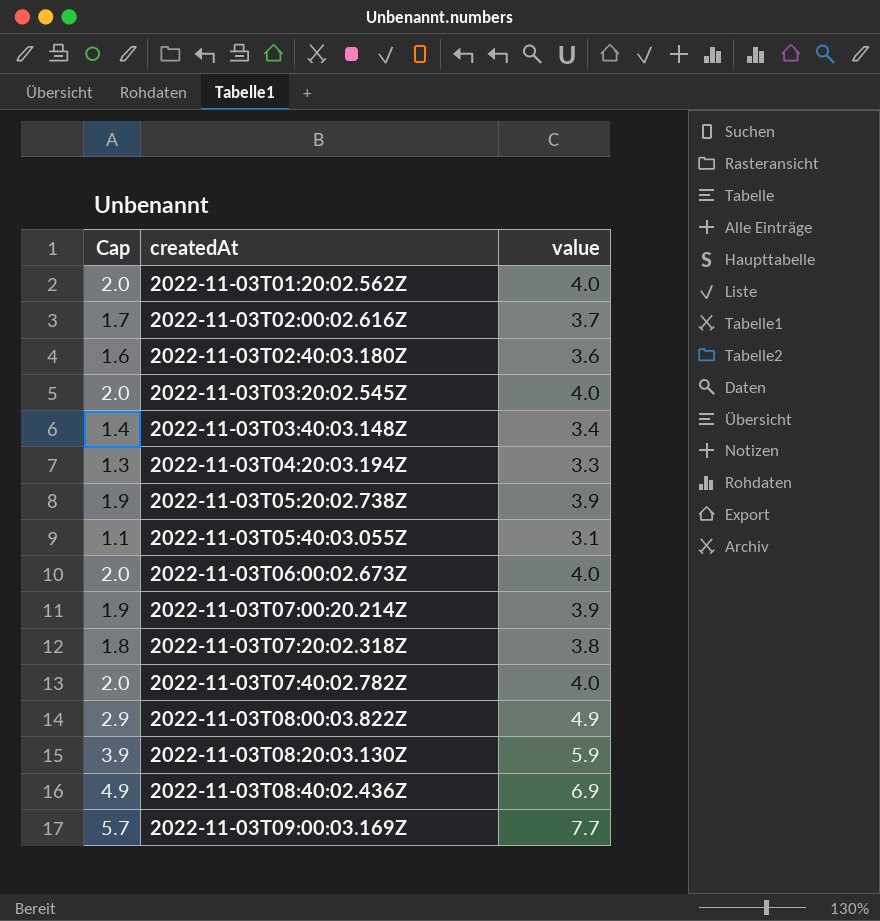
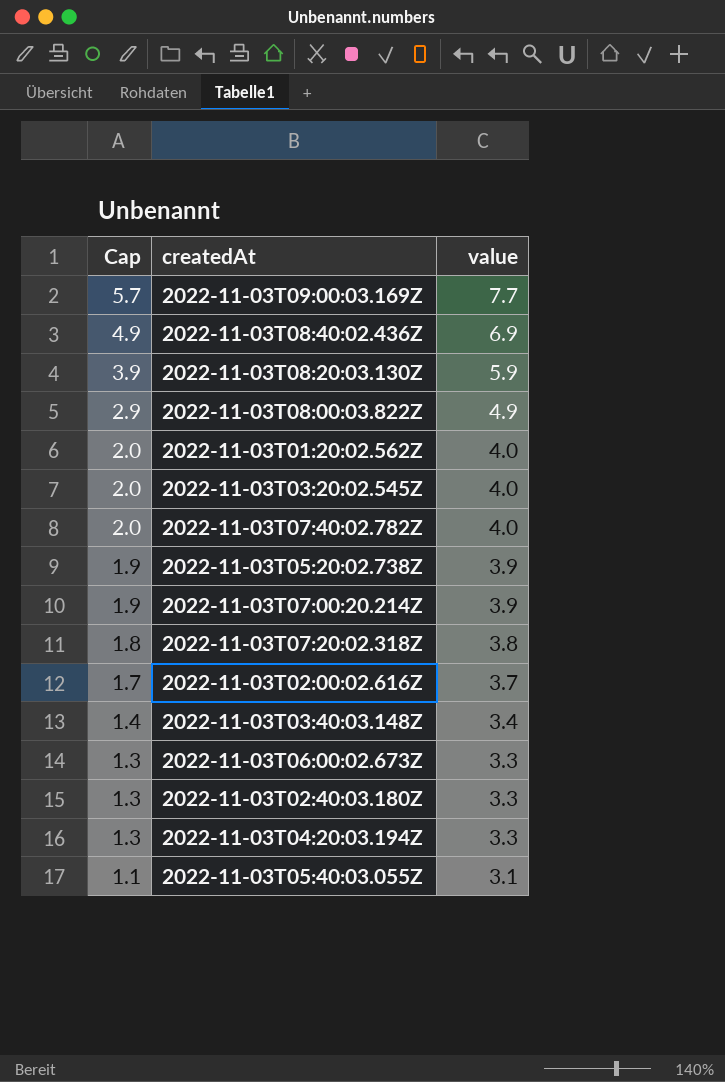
row order: createdAt ascending -> Cap descending
2022-11-03T06:00:02.673Z | Cap: 2.0 -> 1.3
2022-11-03T06:00:02.673Z | value: 4.0 -> 3.3
2022-11-03T02:40:03.180Z | Cap: 1.6 -> 1.3
2022-11-03T02:40:03.180Z | value: 3.6 -> 3.3

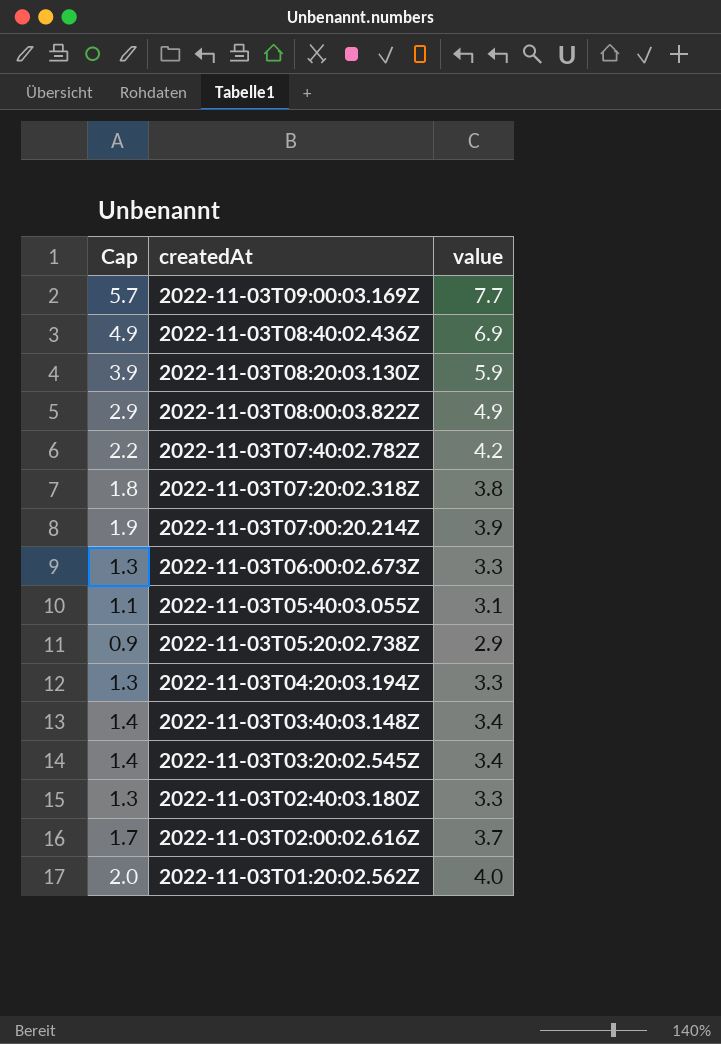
row order: Cap descending -> createdAt descending
2022-11-03T07:40:02.782Z | Cap: 2.0 -> 2.2
2022-11-03T07:40:02.782Z | value: 4.0 -> 4.2
2022-11-03T05:20:02.738Z | Cap: 1.9 -> 0.9
2022-11-03T05:20:02.738Z | value: 3.9 -> 2.9
2022-11-03T03:20:02.545Z | Cap: 2.0 -> 1.4
2022-11-03T03:20:02.545Z | value: 4.0 -> 3.4

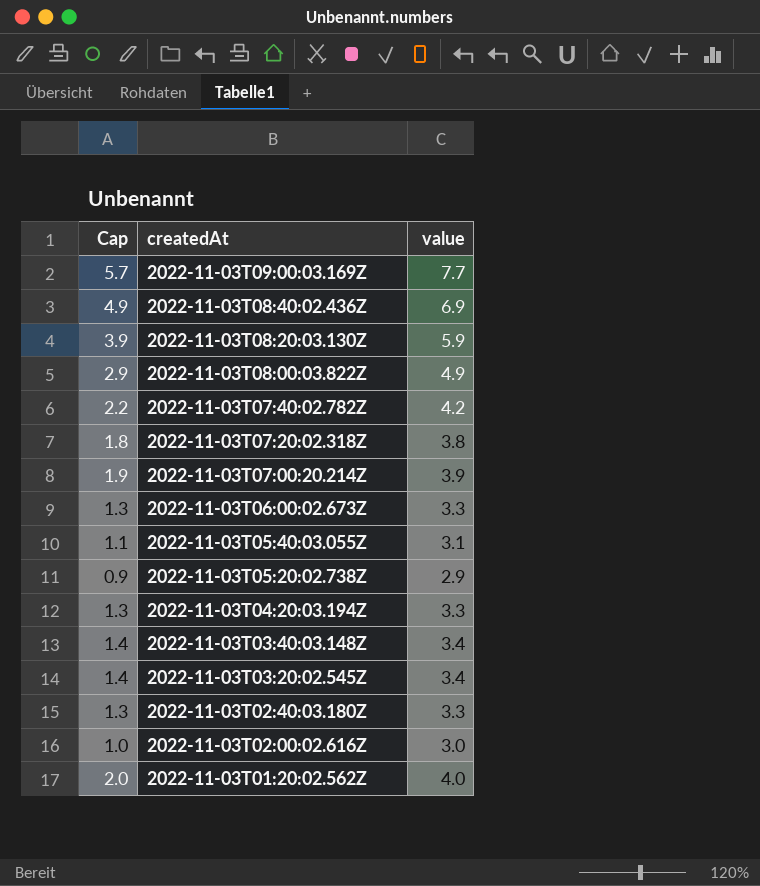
2022-11-03T02:00:02.616Z | Cap: 1.7 -> 1.0
2022-11-03T02:00:02.616Z | value: 3.7 -> 3.0

